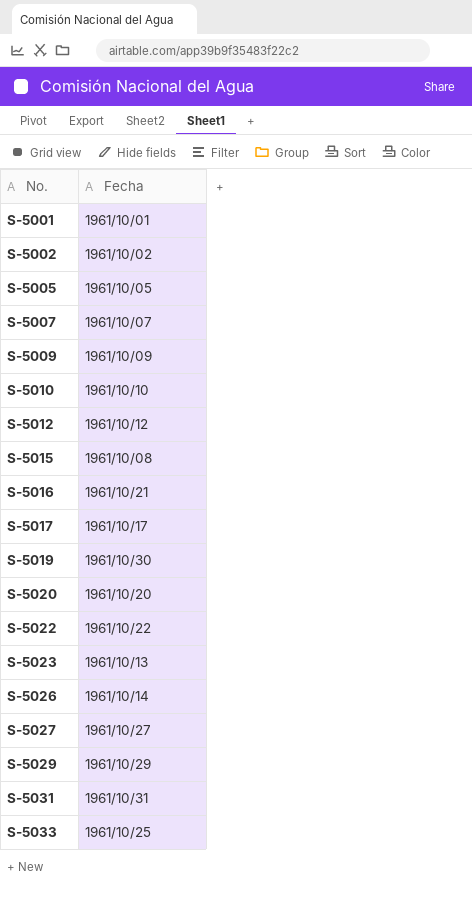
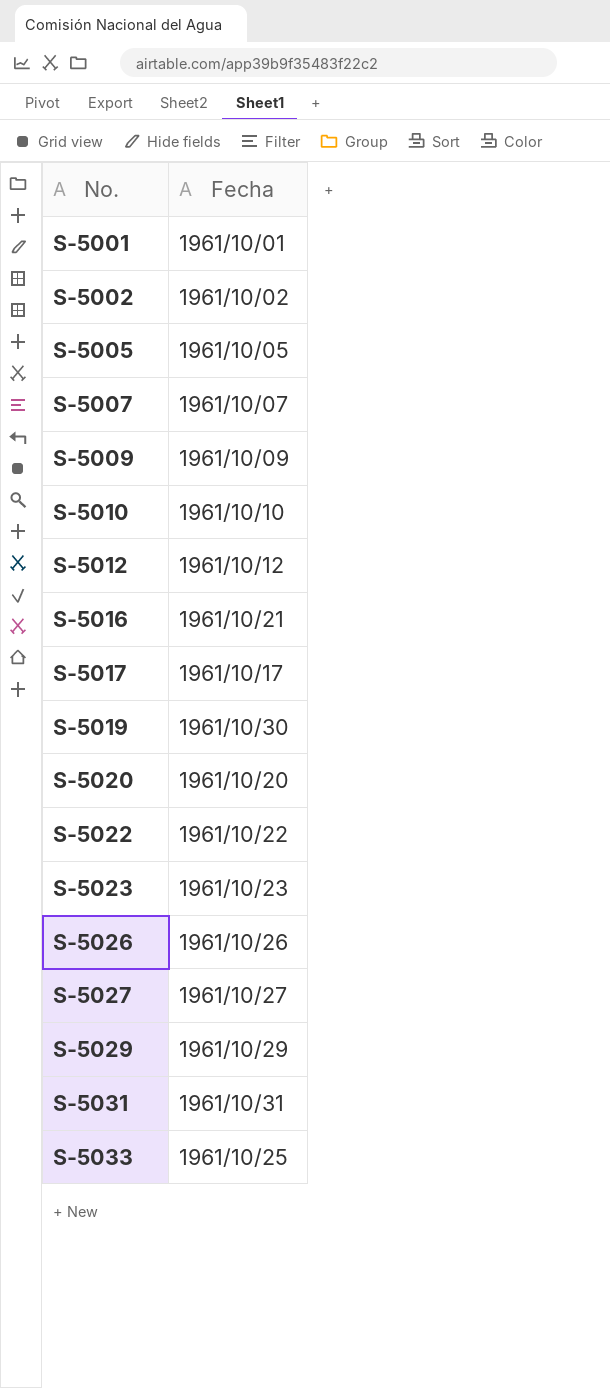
row S-5015: 1961/10/08 -> none
S-5023 | Fecha: 1961/10/13 -> 1961/10/23
S-5026 | Fecha: 1961/10/14 -> 1961/10/26

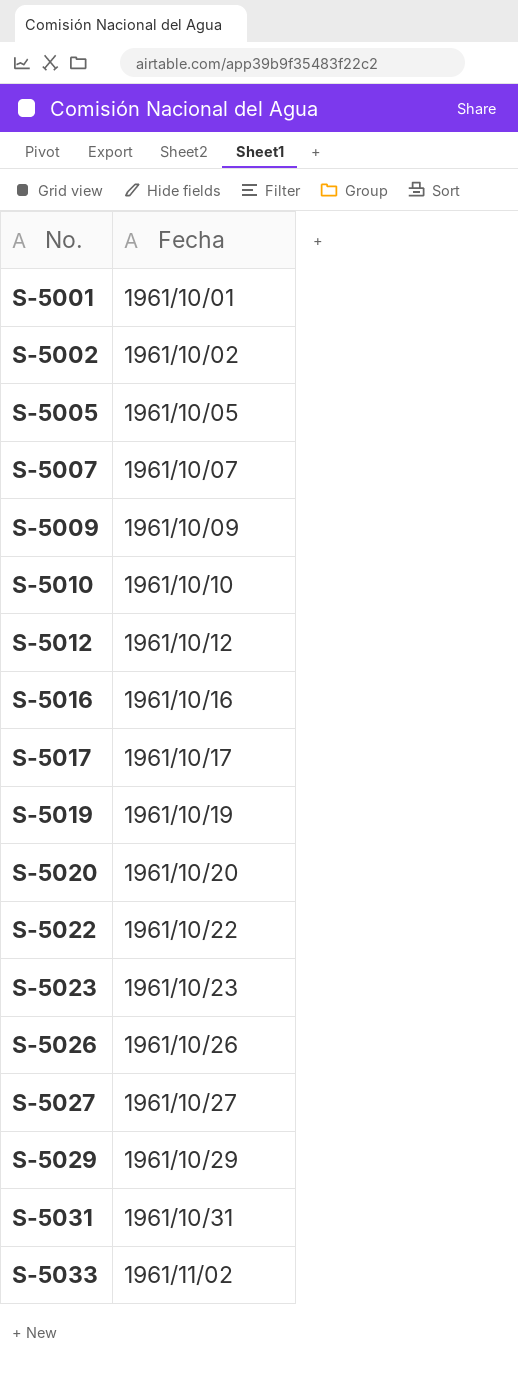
S-5016 | Fecha: 1961/10/21 -> 1961/10/16
S-5019 | Fecha: 1961/10/30 -> 1961/10/19
S-5033 | Fecha: 1961/10/25 -> 1961/11/02

